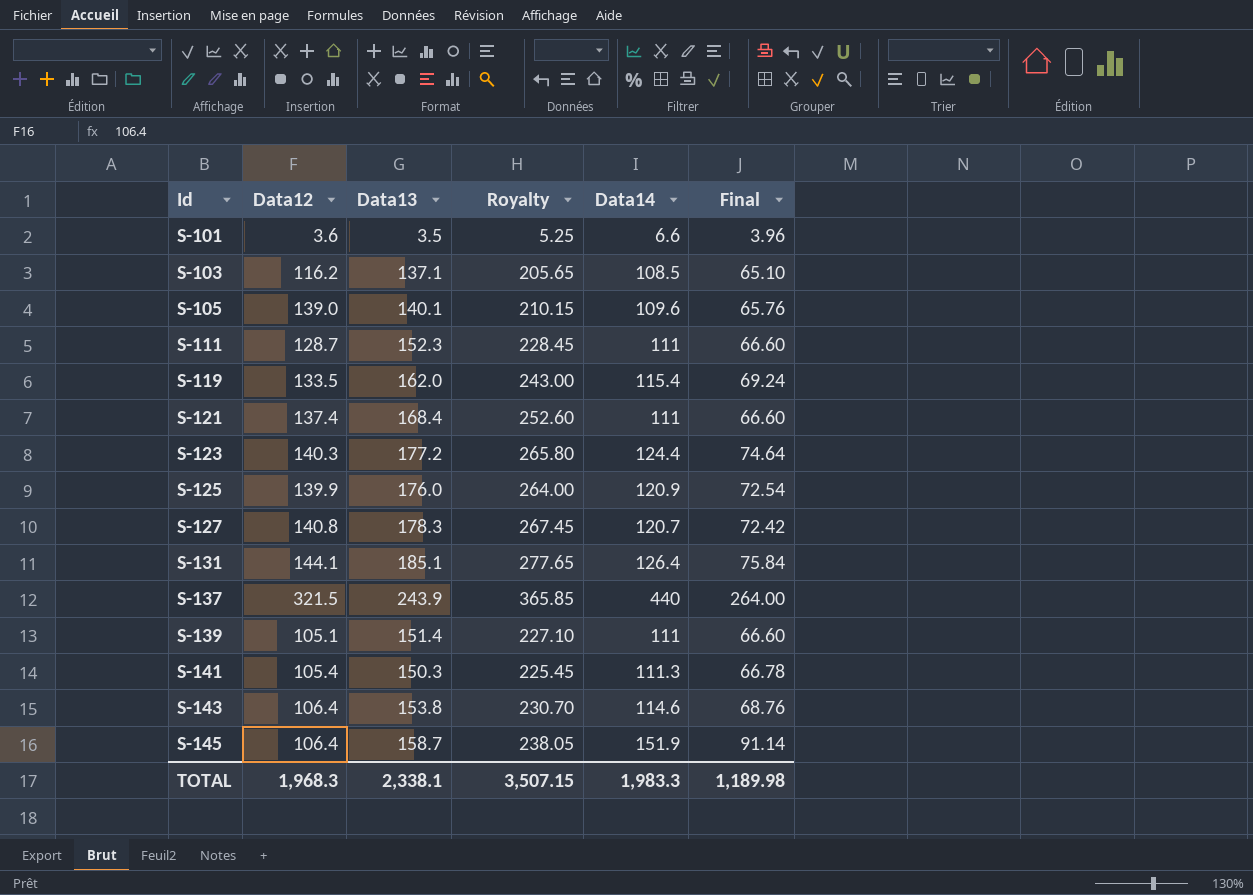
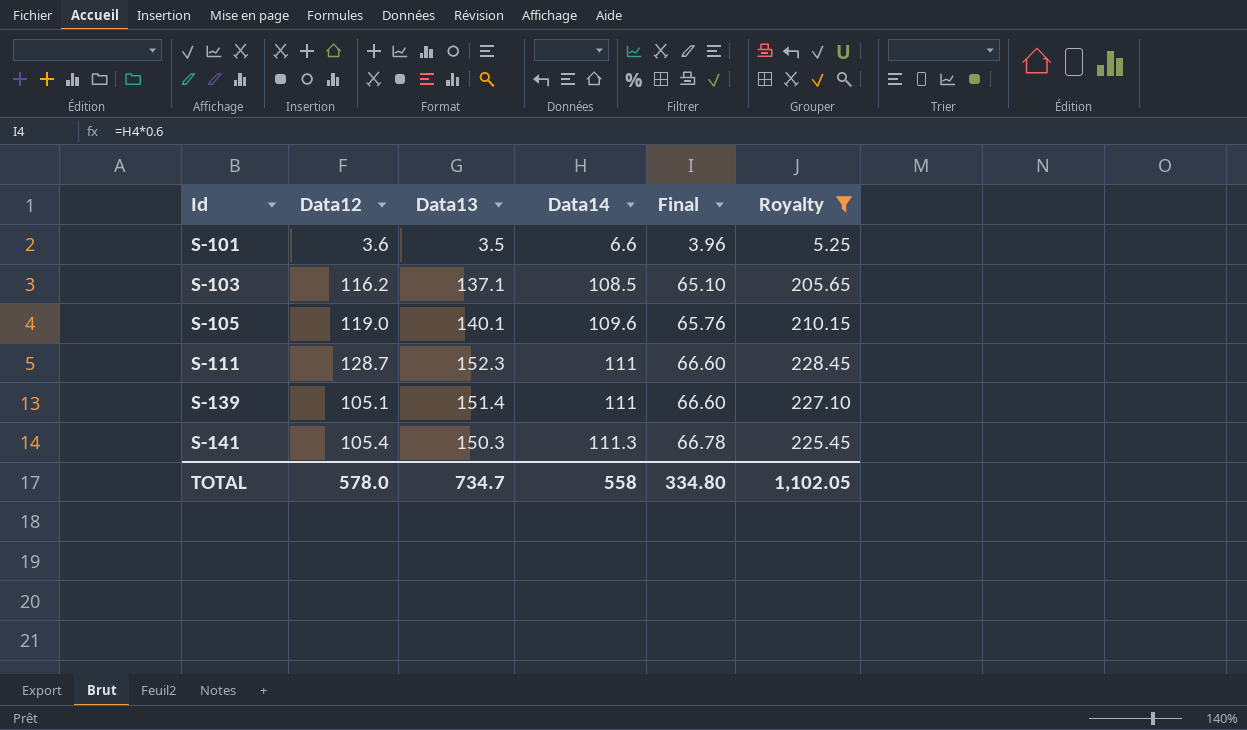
filter: none -> Royalty <= 228.45
column Royalty | position: 4 -> 6
S-105 | Data12: 139.0 -> 119.0
TOTAL | Data12: 1,968.3 -> 578.0
TOTAL | Data13: 2,338.1 -> 734.7
TOTAL | Data14: 1,983.3 -> 558
TOTAL | Final: 1,189.98 -> 334.80
TOTAL | Royalty: 3,507.15 -> 1,102.05

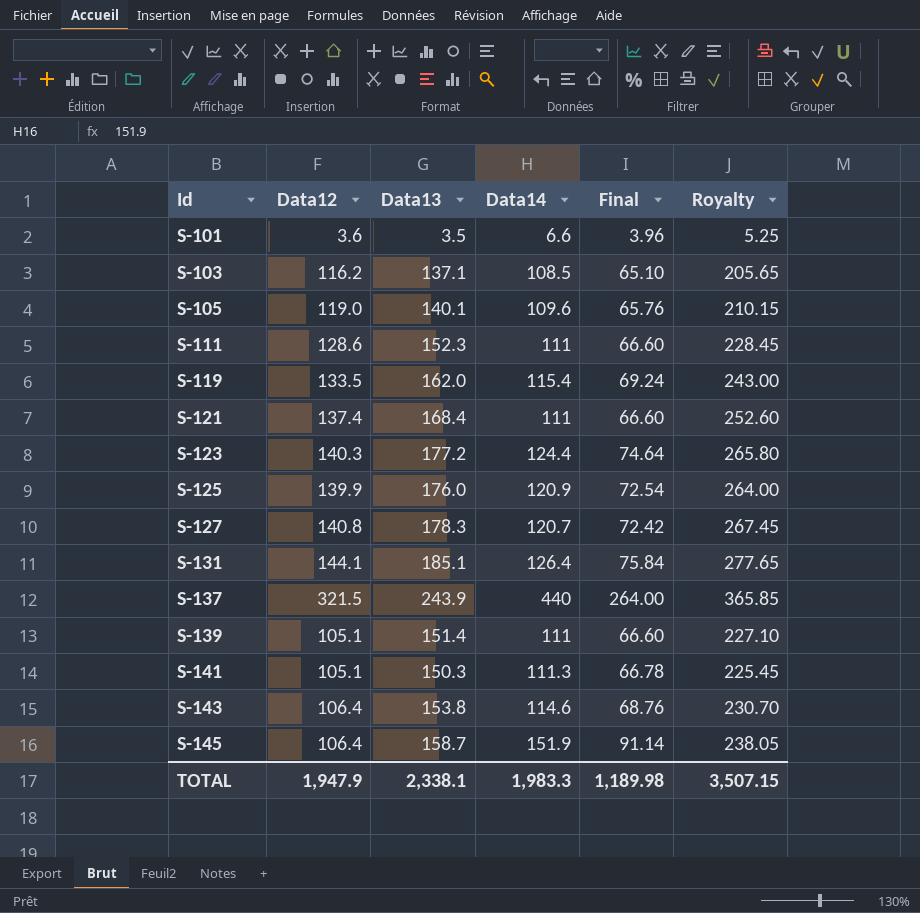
filter: Royalty <= 228.45 -> none
S-111 | Data12: 128.7 -> 128.6
S-141 | Data12: 105.4 -> 105.1
TOTAL | Data12: 578.0 -> 1,947.9
TOTAL | Data13: 734.7 -> 2,338.1
TOTAL | Data14: 558 -> 1,983.3
TOTAL | Final: 334.80 -> 1,189.98
TOTAL | Royalty: 1,102.05 -> 3,507.15

